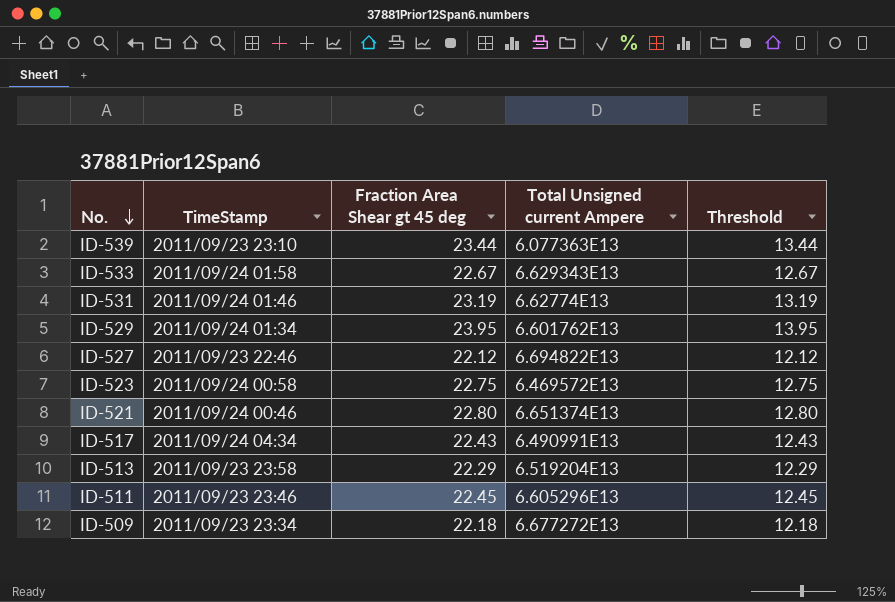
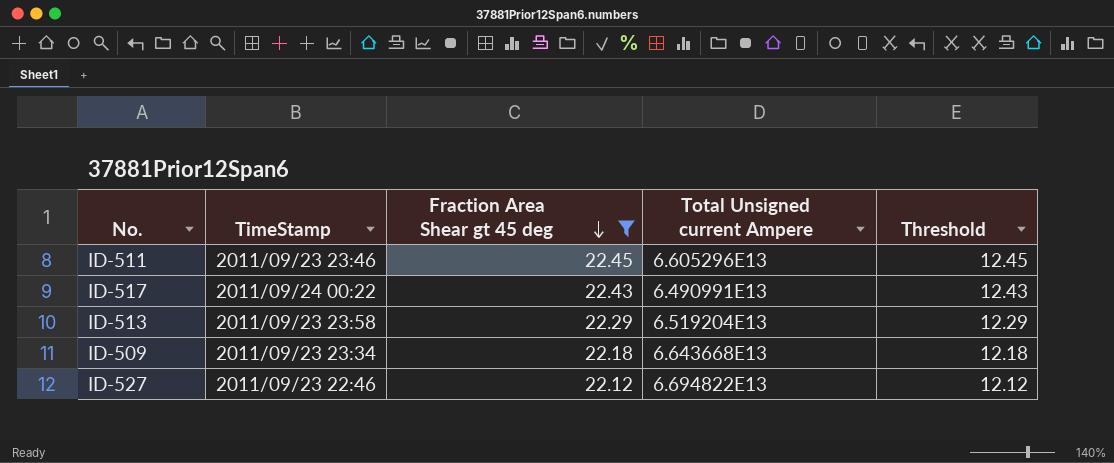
filter: none -> Fraction Area Shear gt 45 deg <= 22.45
row order: No. descending -> Fraction Area Shear gt 45 deg descending
ID-517 | TimeStamp: 2011/09/24 04:34 -> 2011/09/24 00:22
ID-509 | Total Unsigned current Ampere: 6.677272E13 -> 6.643668E13

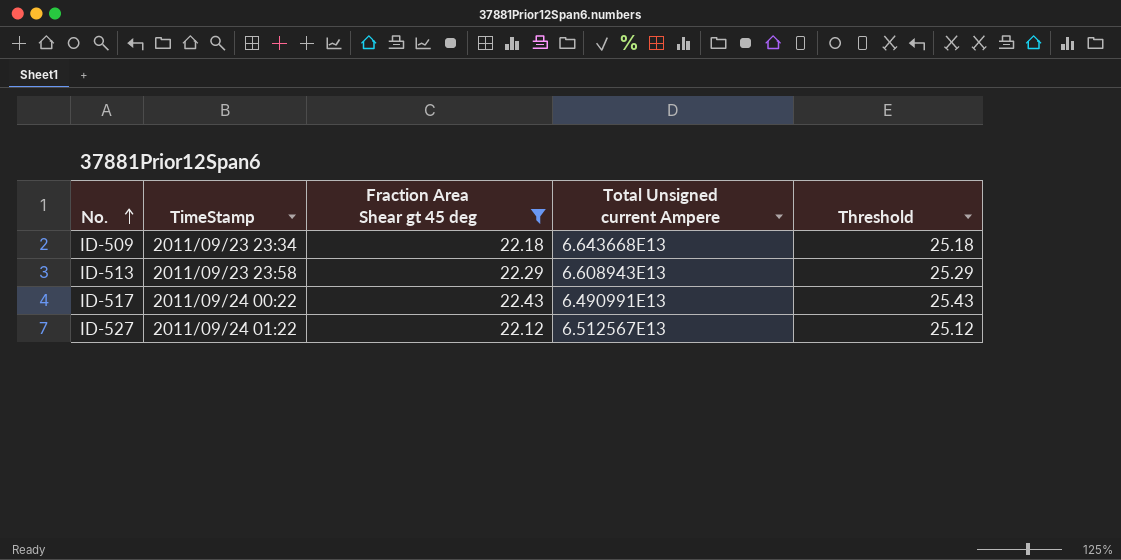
row order: Fraction Area Shear gt 45 deg descending -> No. ascending
column Threshold | formula: [Fraction Area Shear gt 45 deg] - 10 -> [Fraction Area Shear gt 45 deg] + 3
row ID-511: 2011/09/23 23:46 | 22.45 | 6.605296E13 | 12.45 -> none
ID-513 | Total Unsigned current Ampere: 6.519204E13 -> 6.608943E13
ID-527 | TimeStamp: 2011/09/23 22:46 -> 2011/09/24 01:22
ID-527 | Total Unsigned current Ampere: 6.694822E13 -> 6.512567E13

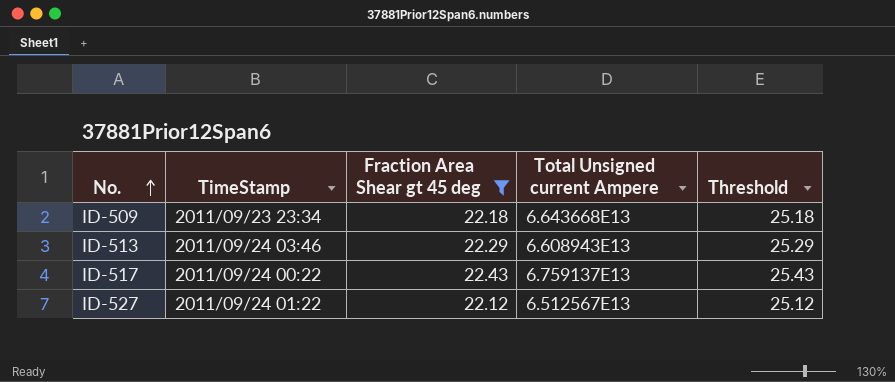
ID-513 | TimeStamp: 2011/09/23 23:58 -> 2011/09/24 03:46
ID-517 | Total Unsigned current Ampere: 6.490991E13 -> 6.759137E13

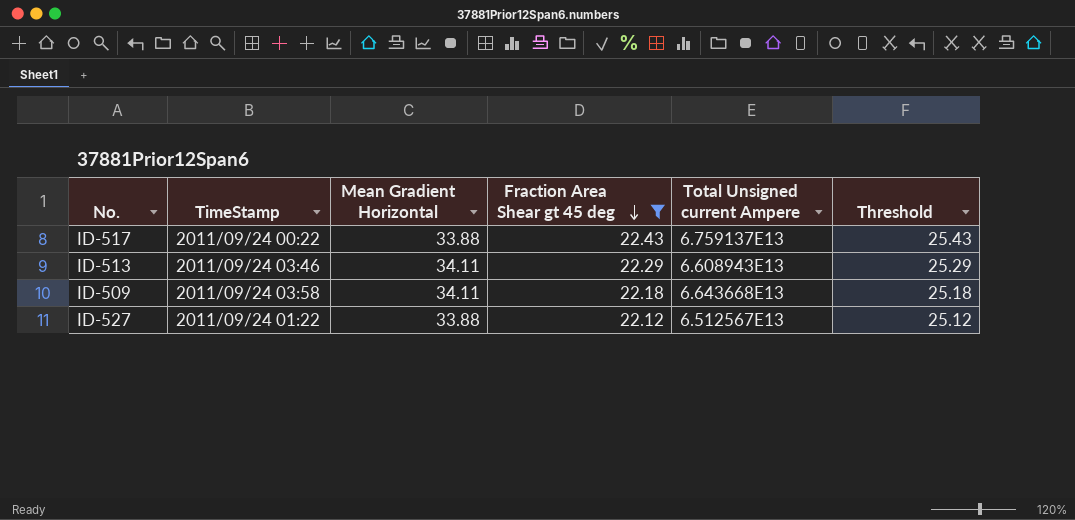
row order: No. ascending -> Fraction Area Shear gt 45 deg descending
column Mean Gradient Horizontal | position: none -> 3
ID-509 | TimeStamp: 2011/09/23 23:34 -> 2011/09/24 03:58

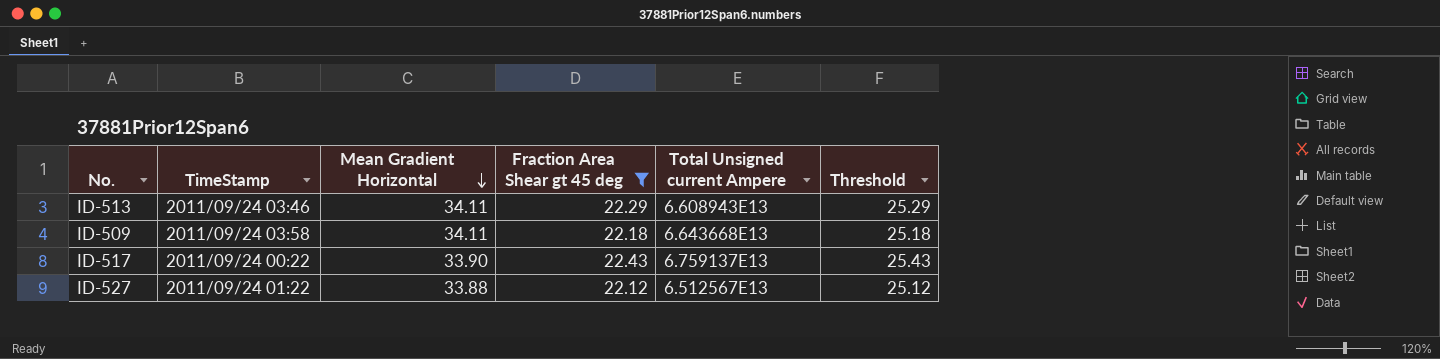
row order: Fraction Area Shear gt 45 deg descending -> Mean Gradient Horizontal descending
ID-517 | Mean Gradient Horizontal: 33.88 -> 33.90

